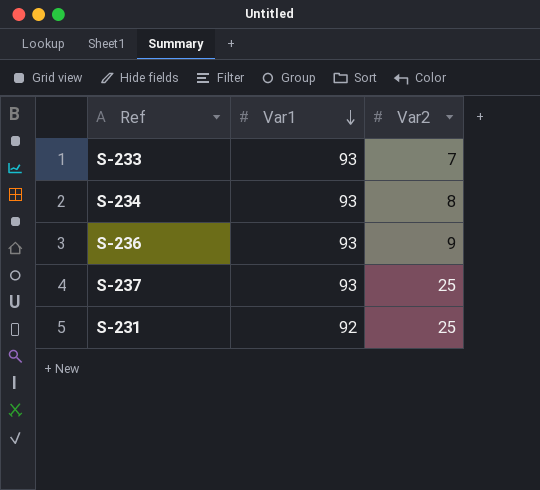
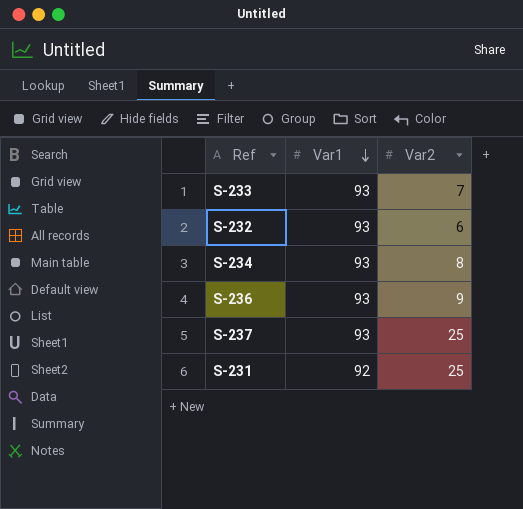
row S-232: none -> 93 | 6

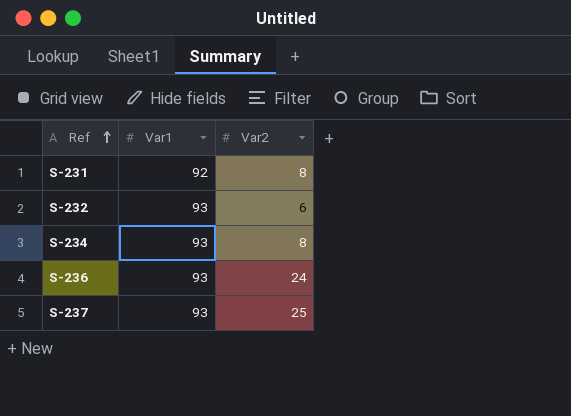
row order: Var1 descending -> Ref ascending
row S-233: 93 | 7 -> none
S-231 | Var2: 25 -> 8
S-236 | Var2: 9 -> 24

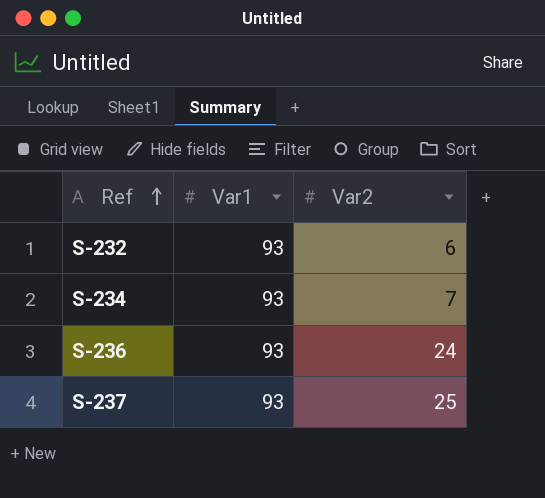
row S-231: 92 | 8 -> none
S-234 | Var2: 8 -> 7

